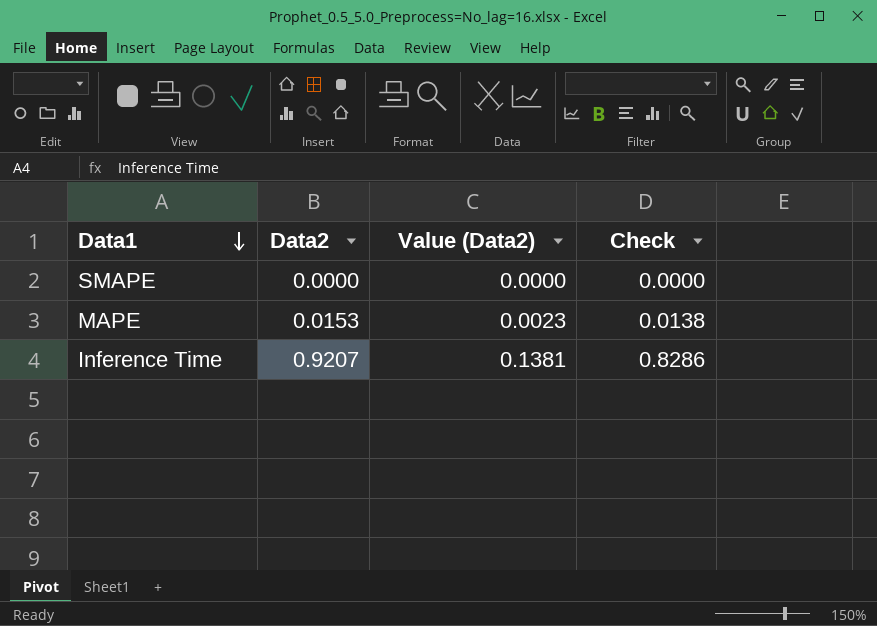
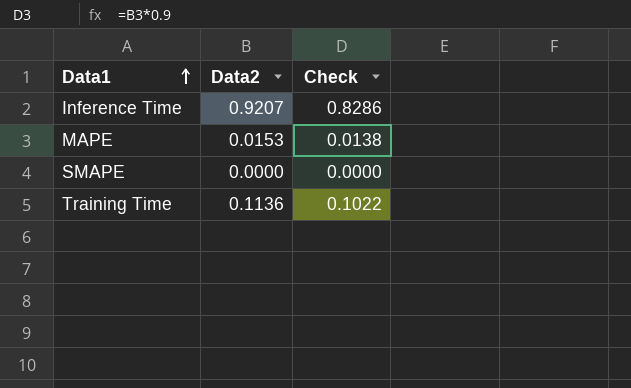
row order: Data1 descending -> Data1 ascending
column Value (Data2) | formula: [Data2] * 0.15 -> none
row Training Time: none -> 0.1136 | 0.1022

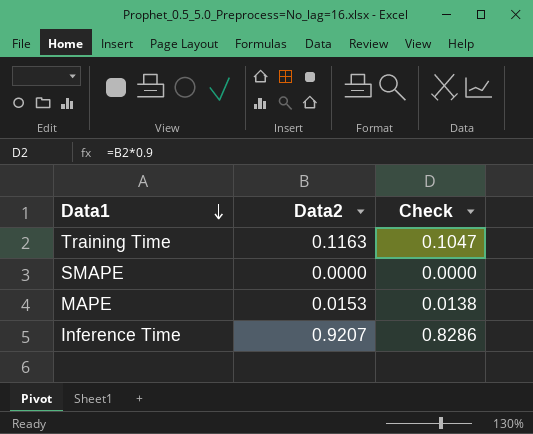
row order: Data1 ascending -> Data1 descending
Training Time | Data2: 0.1136 -> 0.1163
Training Time | Check: 0.1022 -> 0.1047

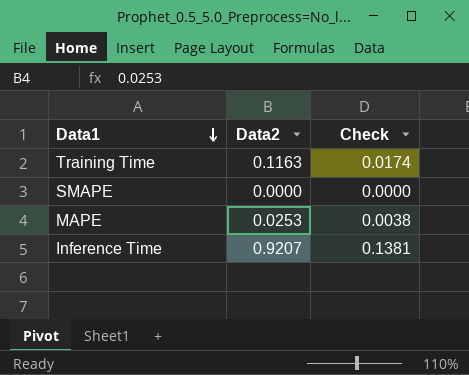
column Check | formula: [Data2] * 0.9 -> [Data2] * 0.15
MAPE | Data2: 0.0153 -> 0.0253

